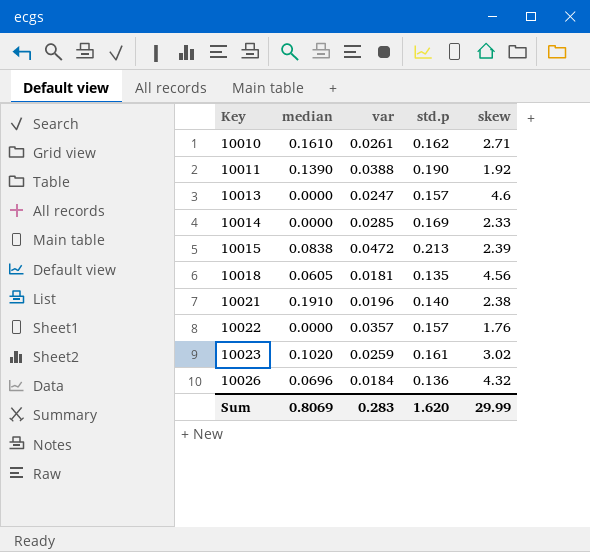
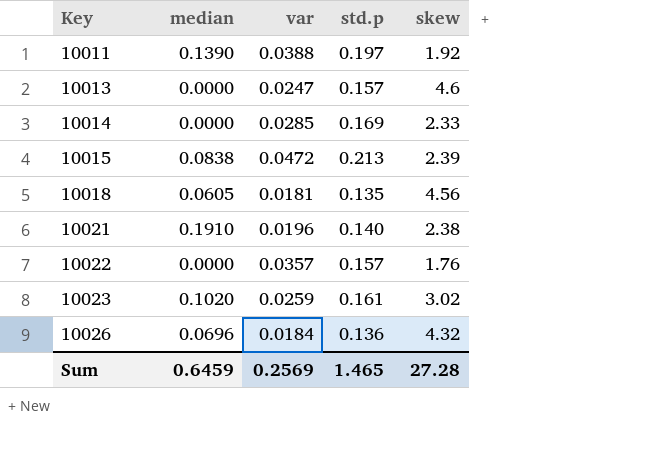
row 10010: 0.1610 | 0.0261 | 0.162 | 2.71 -> none
10011 | std.p: 0.190 -> 0.197
Sum | median: 0.8069 -> 0.6459
Sum | var: 0.283 -> 0.2569
Sum | std.p: 1.620 -> 1.465
Sum | skew: 29.99 -> 27.28

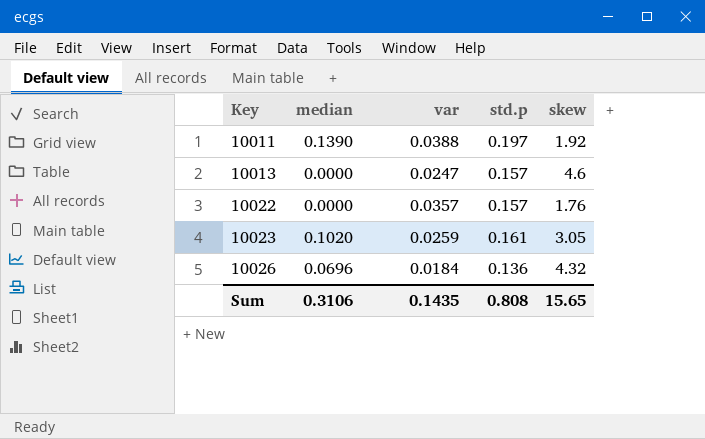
row 10014: 0.0000 | 0.0285 | 0.169 | 2.33 -> none
row 10015: 0.0838 | 0.0472 | 0.213 | 2.39 -> none
row 10018: 0.0605 | 0.0181 | 0.135 | 4.56 -> none
row 10021: 0.1910 | 0.0196 | 0.140 | 2.38 -> none
10023 | skew: 3.02 -> 3.05
Sum | median: 0.6459 -> 0.3106
Sum | var: 0.2569 -> 0.1435
Sum | std.p: 1.465 -> 0.808
Sum | skew: 27.28 -> 15.65

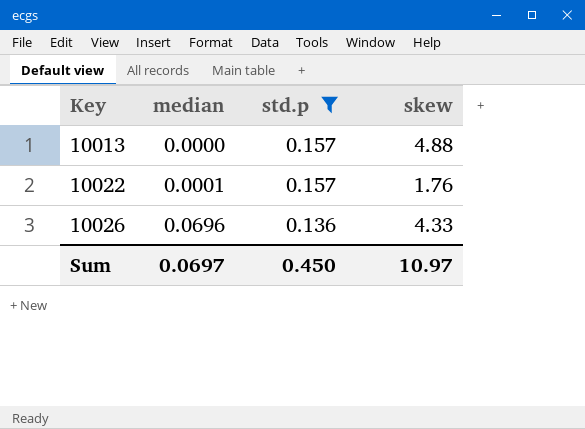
filter: none -> std.p <= 0.157
column var | position: 3 -> none
10013 | skew: 4.6 -> 4.88
10022 | median: 0.0000 -> 0.0001
10026 | skew: 4.32 -> 4.33
Sum | median: 0.3106 -> 0.0697
Sum | std.p: 0.808 -> 0.450
Sum | skew: 15.65 -> 10.97

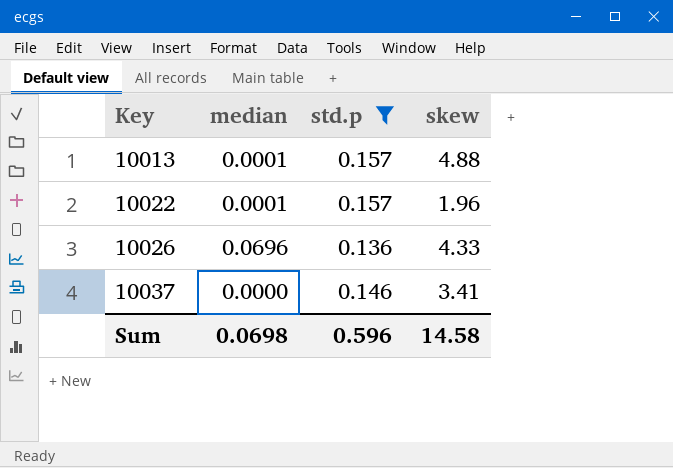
10013 | median: 0.0000 -> 0.0001
10022 | skew: 1.76 -> 1.96
row 10037: none -> 0.0000 | 0.146 | 3.41
Sum | median: 0.0697 -> 0.0698
Sum | std.p: 0.450 -> 0.596
Sum | skew: 10.97 -> 14.58

